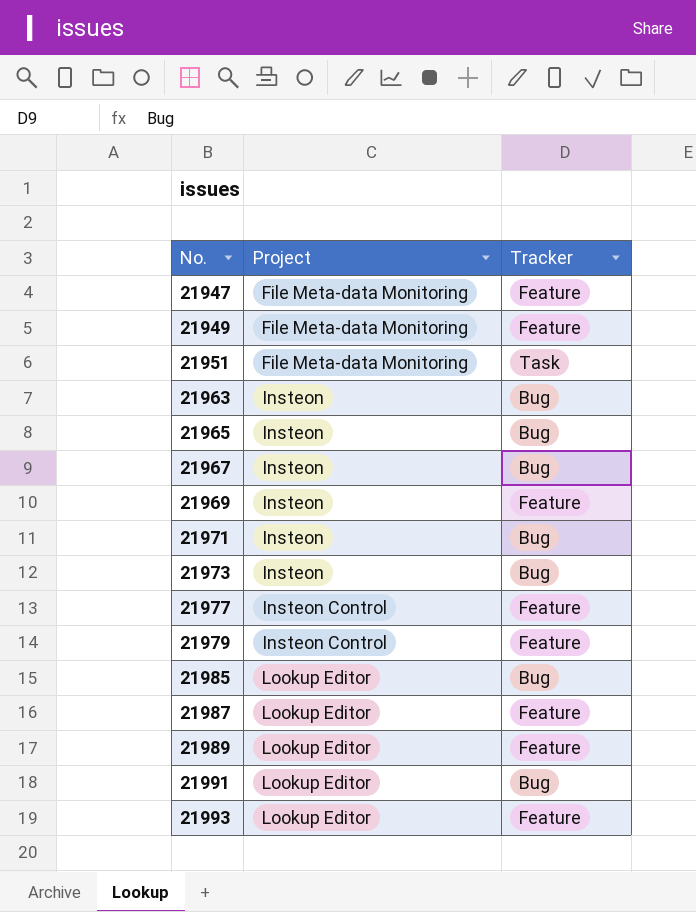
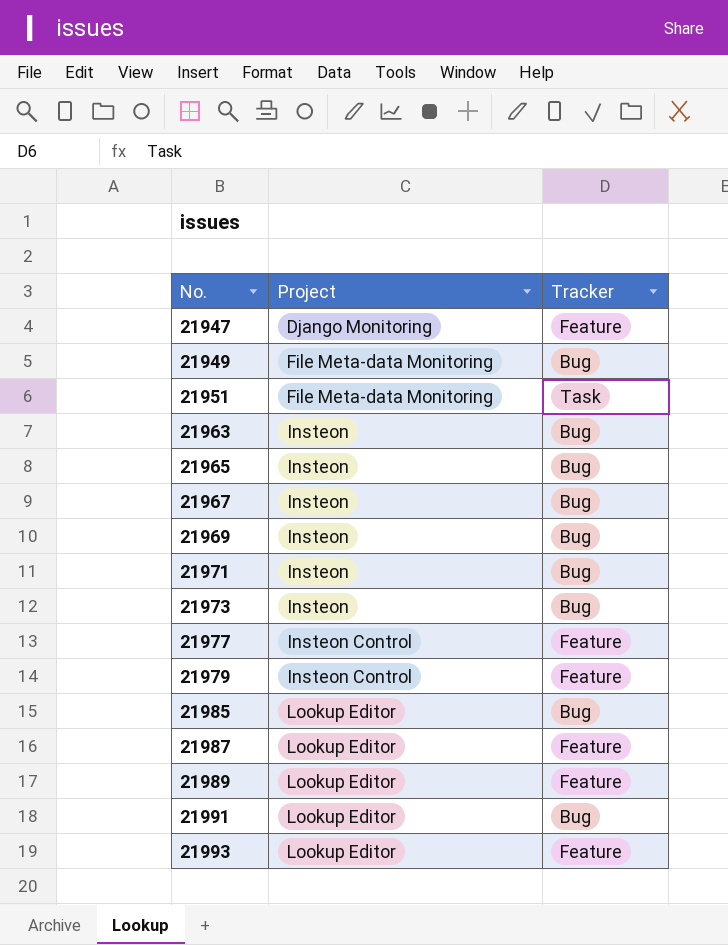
21947 | Project: File Meta-data Monitoring -> Django Monitoring
21949 | Tracker: Feature -> Bug
21969 | Tracker: Feature -> Bug

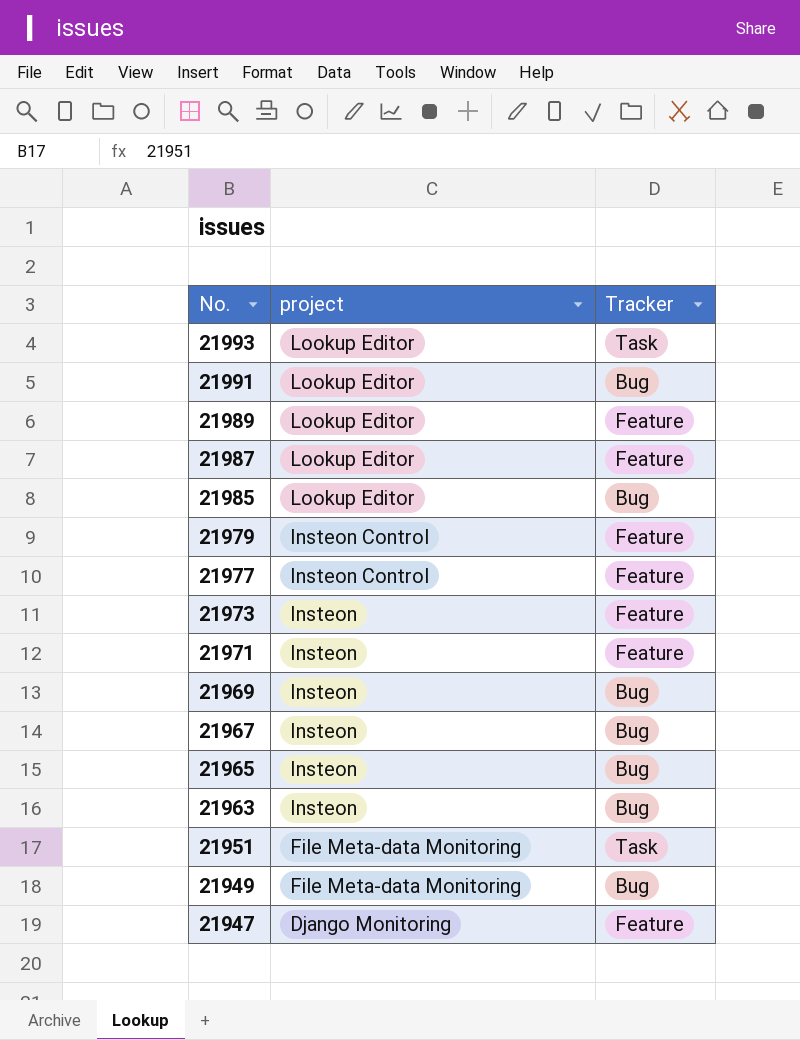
row order: No. ascending -> No. descending
column name: Project -> project
21993 | Tracker: Feature -> Task
21973 | Tracker: Bug -> Feature
21971 | Tracker: Bug -> Feature

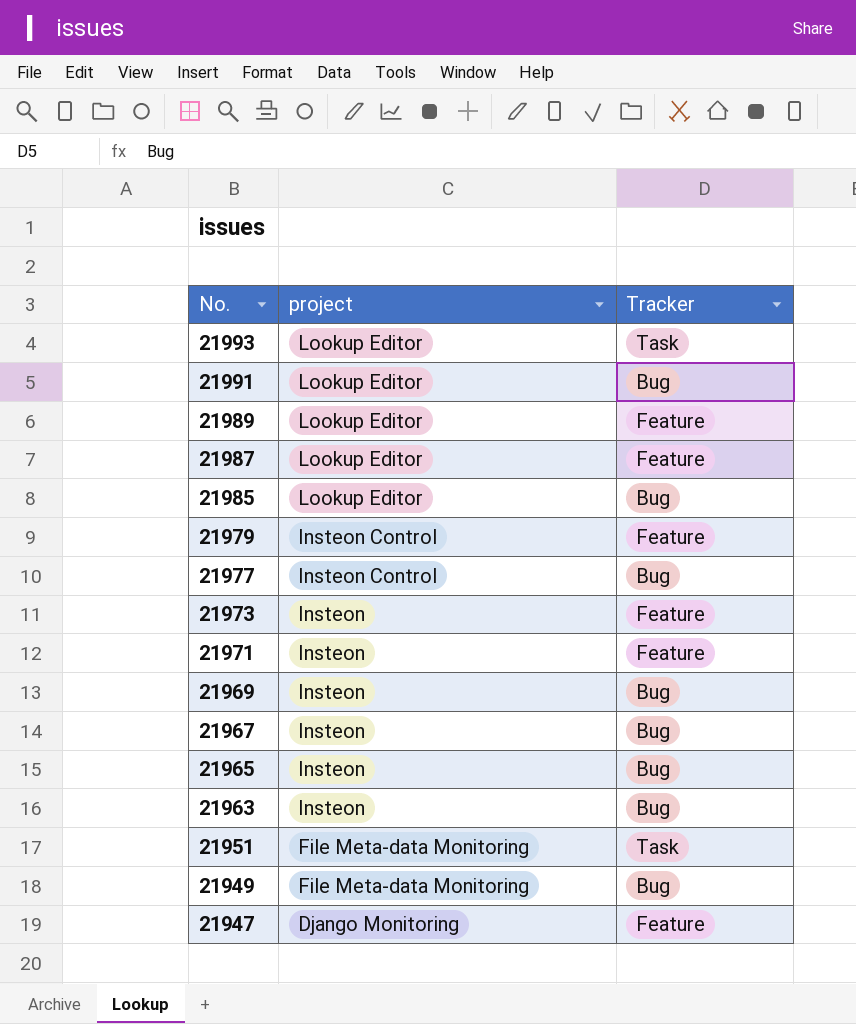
21977 | Tracker: Feature -> Bug

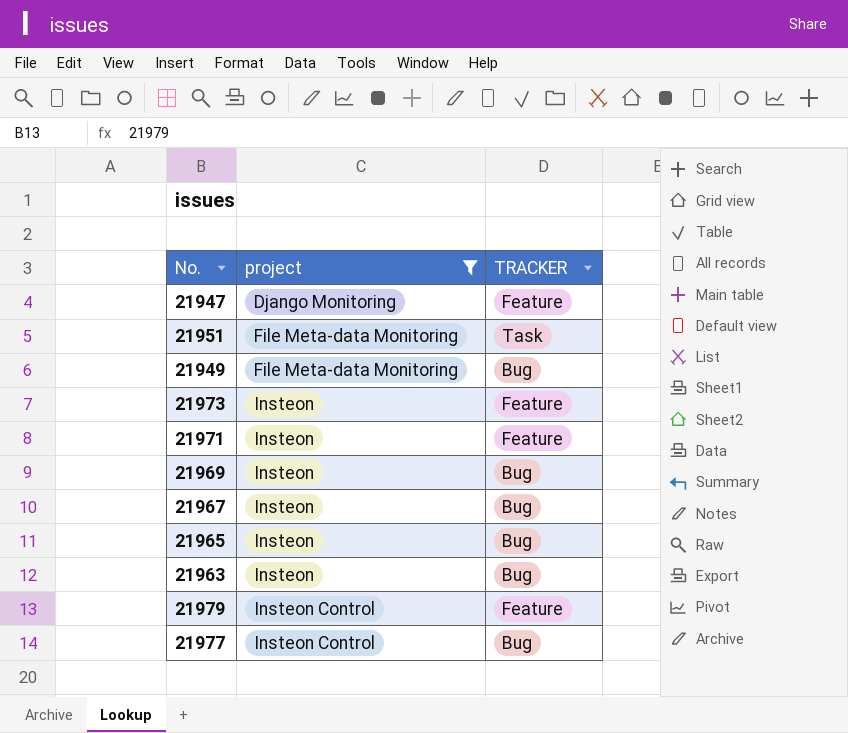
filter: none -> project != Lookup Editor
row order: No. descending -> project ascending
column name: Tracker -> TRACKER

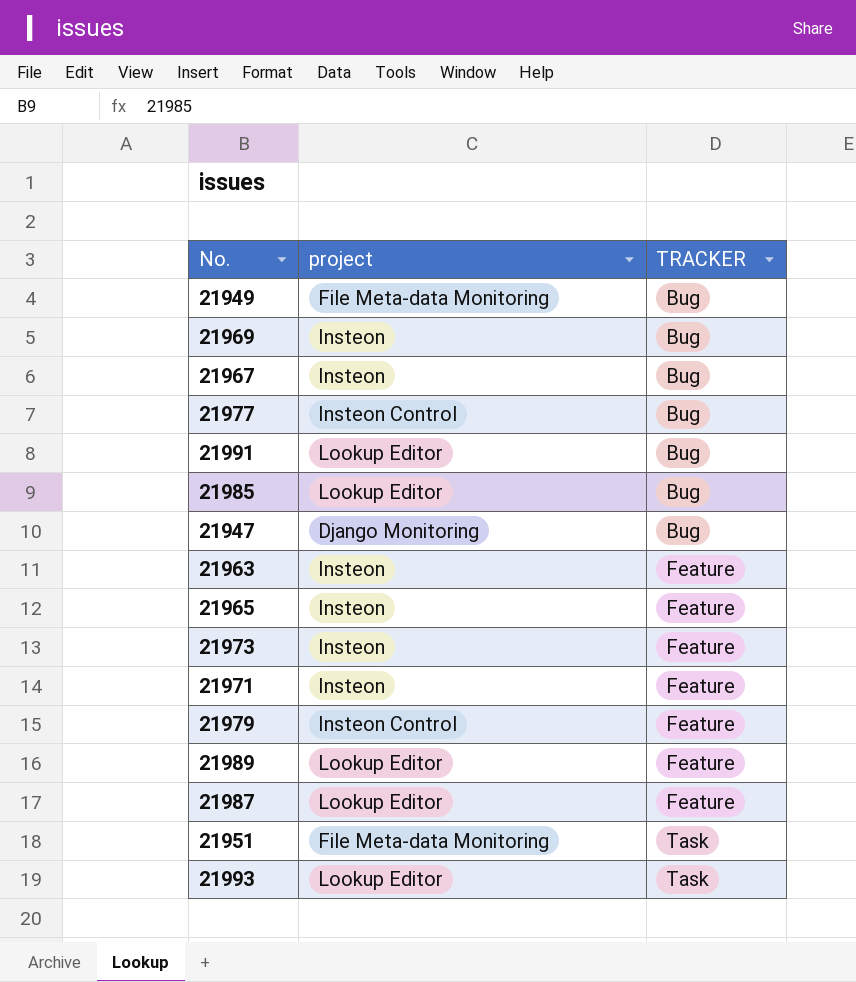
filter: project != Lookup Editor -> none
row order: project ascending -> TRACKER ascending
21947 | TRACKER: Feature -> Bug
21963 | TRACKER: Bug -> Feature
21965 | TRACKER: Bug -> Feature

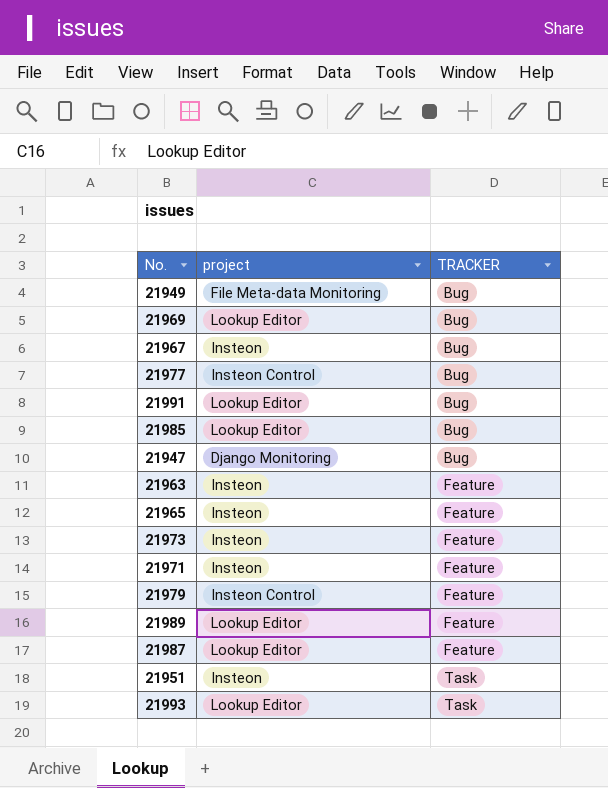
21969 | project: Insteon -> Lookup Editor
21951 | project: File Meta-data Monitoring -> Insteon

